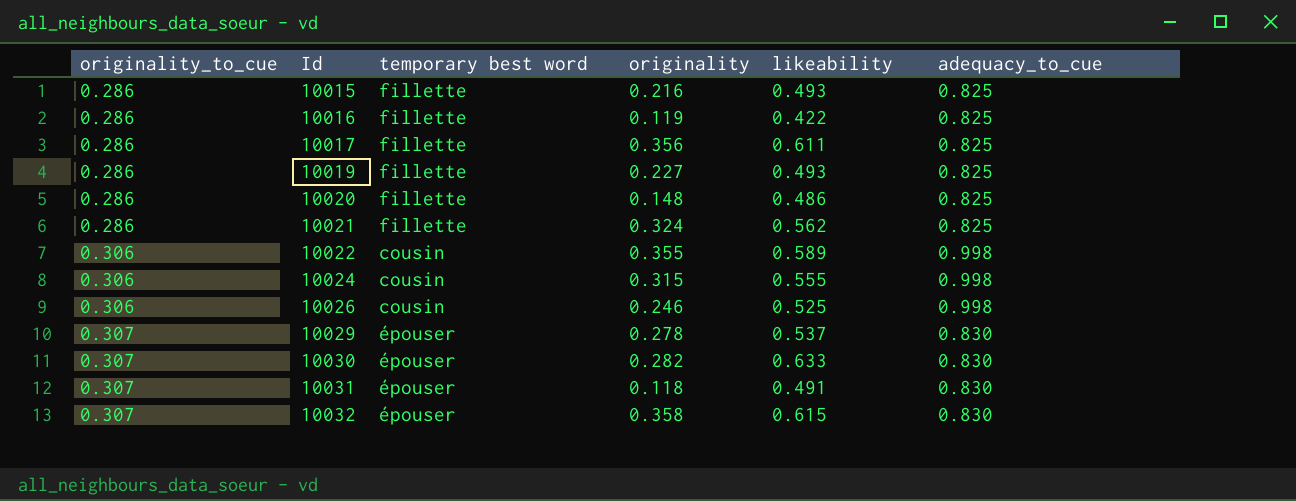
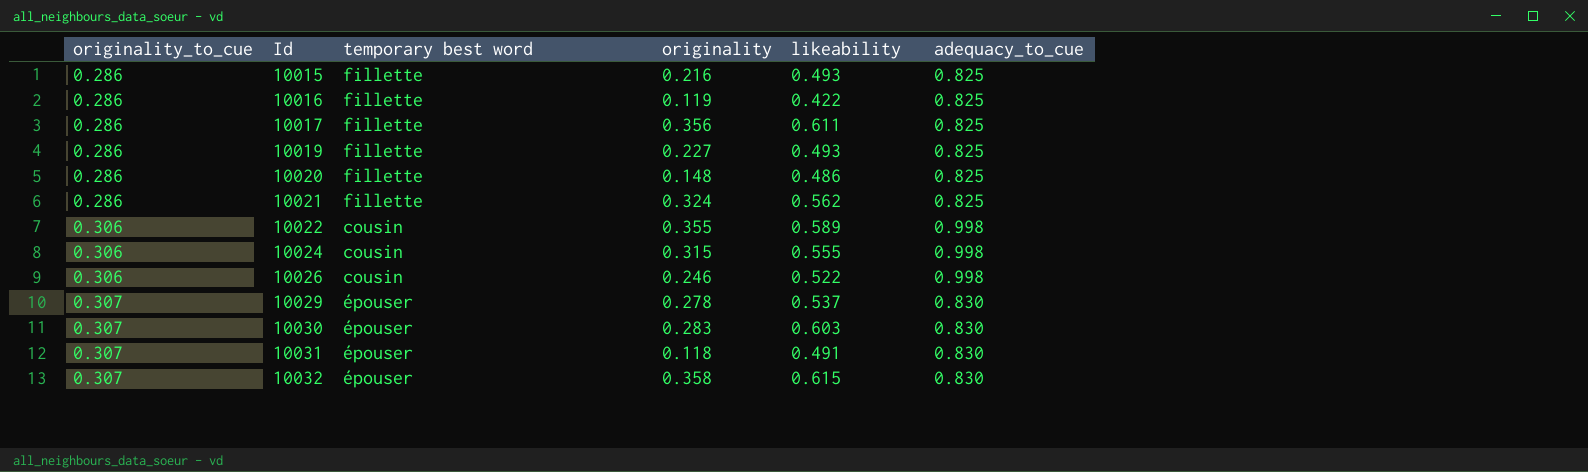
10026 | likeability: 0.525 -> 0.522
10030 | originality: 0.282 -> 0.283
10030 | likeability: 0.633 -> 0.603

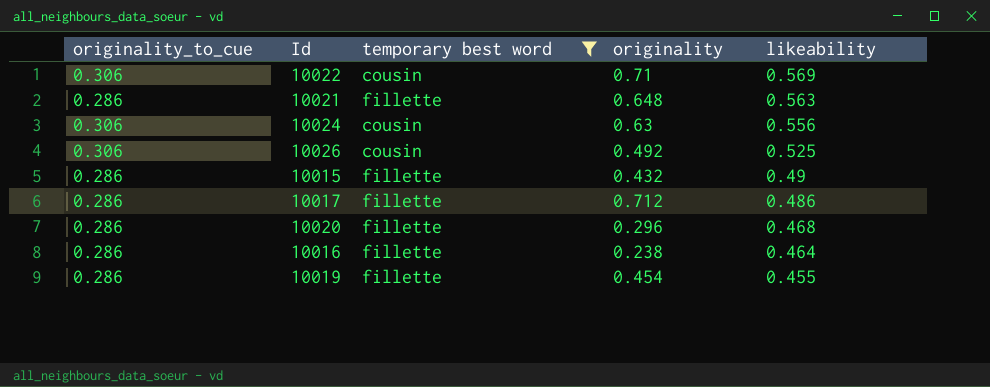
filter: none -> temporary best word != épouser
row order: originality_to_cue ascending -> likeability descending
column adequacy_to_cue | position: 6 -> none
10022 | originality: 0.355 -> 0.71
10022 | likeability: 0.589 -> 0.569
10021 | originality: 0.324 -> 0.648
10021 | likeability: 0.562 -> 0.563
10024 | originality: 0.315 -> 0.63
10024 | likeability: 0.555 -> 0.556
10026 | originality: 0.246 -> 0.492
10026 | likeability: 0.522 -> 0.525
10015 | originality: 0.216 -> 0.432
10015 | likeability: 0.493 -> 0.49
10017 | originality: 0.356 -> 0.712
10017 | likeability: 0.611 -> 0.486
10020 | originality: 0.148 -> 0.296
10020 | likeability: 0.486 -> 0.468
10016 | originality: 0.119 -> 0.238
10016 | likeability: 0.422 -> 0.464
10019 | originality: 0.227 -> 0.454
10019 | likeability: 0.493 -> 0.455

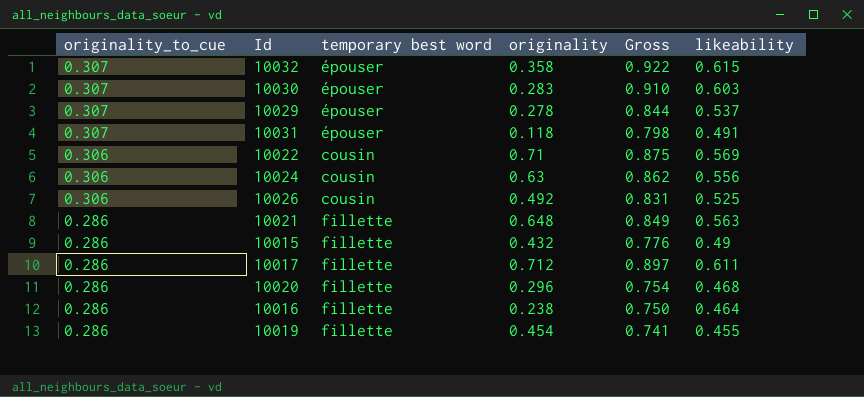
filter: temporary best word != épouser -> none
row order: likeability descending -> originality_to_cue descending
column Gross | formula: none -> [originality_to_cue] + [likeability]
10017 | likeability: 0.486 -> 0.611

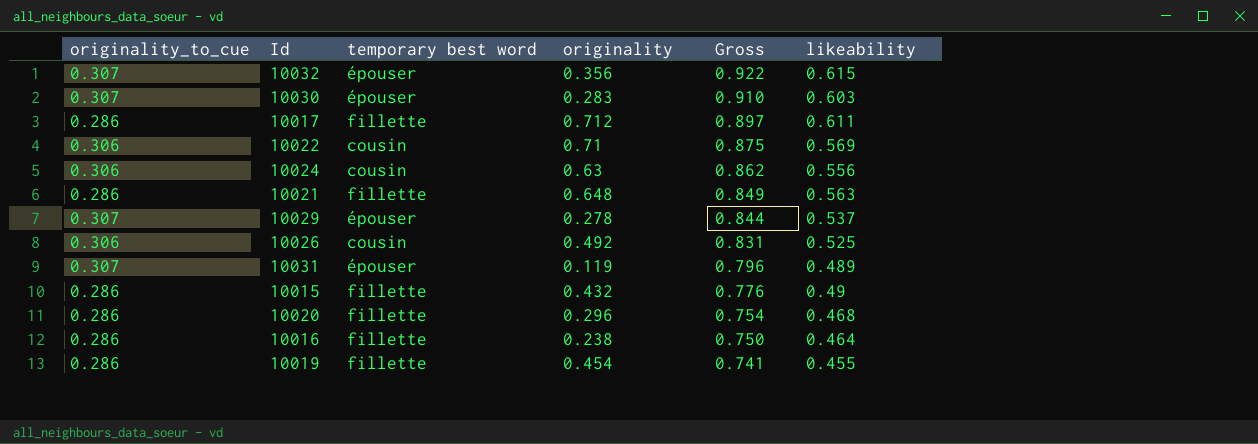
row order: originality_to_cue descending -> Gross descending
10032 | originality: 0.358 -> 0.356
10031 | originality: 0.118 -> 0.119
10031 | Gross: 0.798 -> 0.796
10031 | likeability: 0.491 -> 0.489

